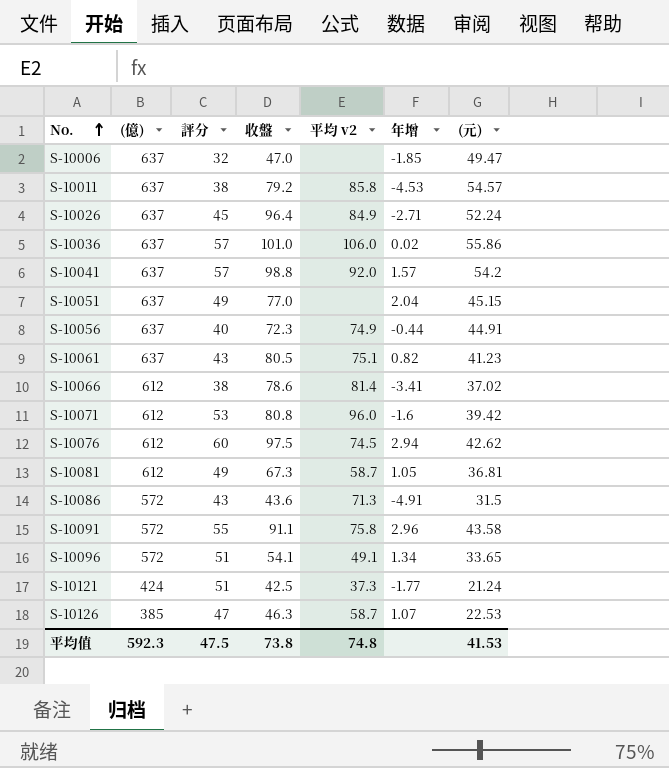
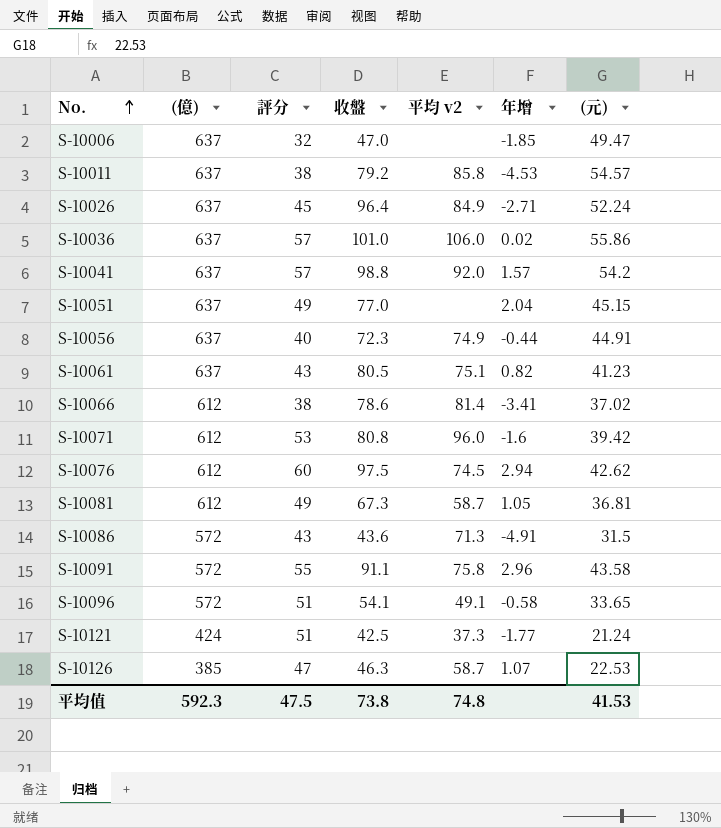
S-10096 | 年增: 1.34 -> -0.58

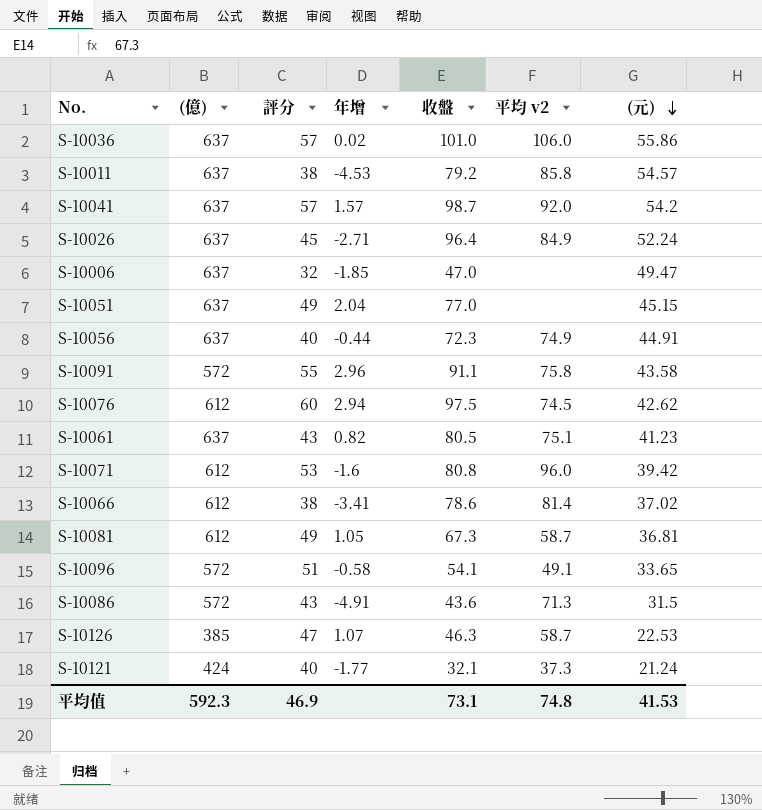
row order: No. ascending -> (元) descending
column 年增 | position: 6 -> 4
S-10041 | 收盤: 98.8 -> 98.7
S-10121 | 評分: 51 -> 40
S-10121 | 收盤: 42.5 -> 32.1
平均值 | 評分: 47.5 -> 46.9
平均值 | 收盤: 73.8 -> 73.1

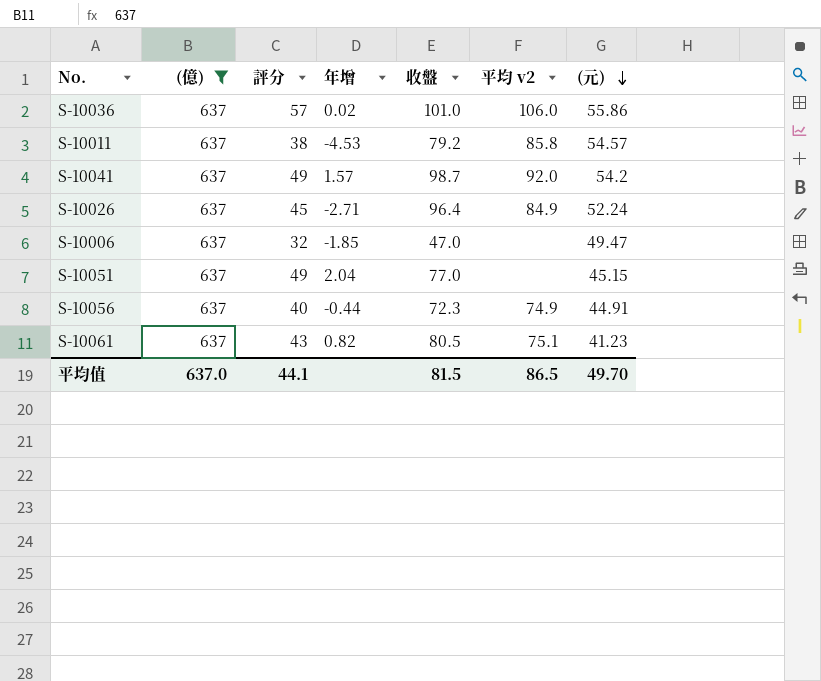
filter: none -> (億) = 637
S-10041 | 評分: 57 -> 49
平均值 | (億): 592.3 -> 637.0
平均值 | 評分: 46.9 -> 44.1
平均值 | 收盤: 73.1 -> 81.5
平均值 | 平均 v2: 74.8 -> 86.5
平均值 | (元): 41.53 -> 49.70

